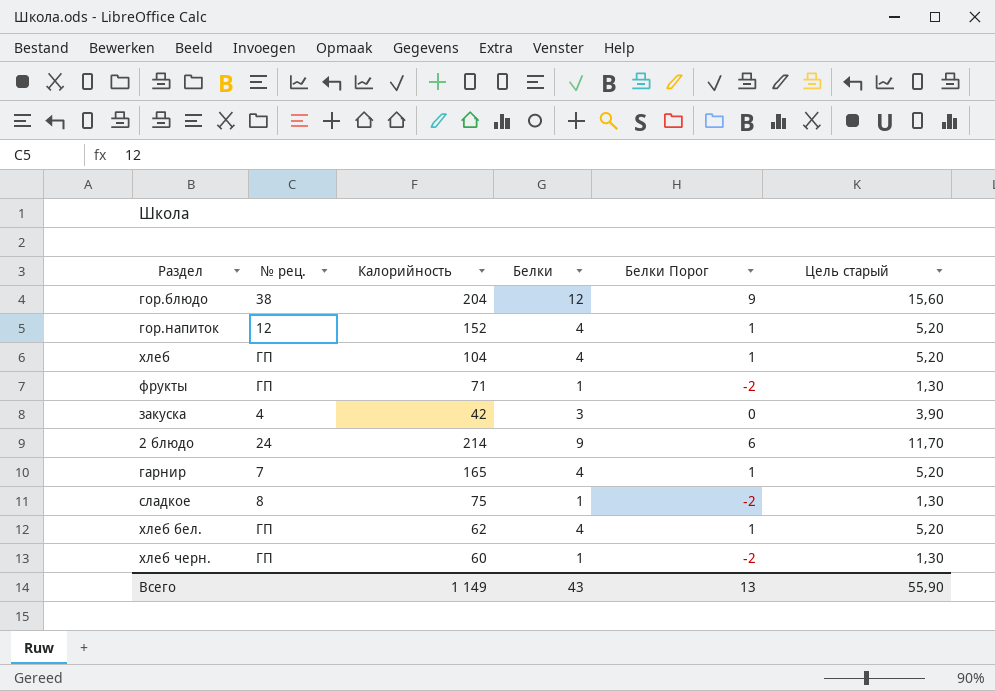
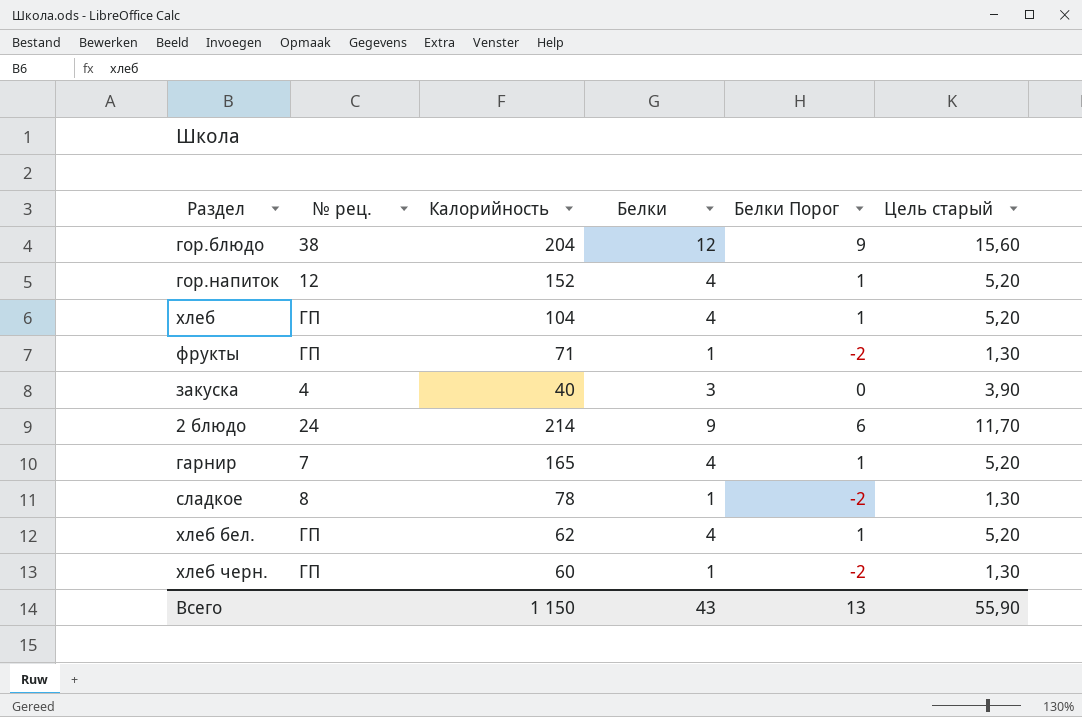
закуска | Калорийность: 42 -> 40
сладкое | Калорийность: 75 -> 78
Всего | Калорийность: 1 149 -> 1 150

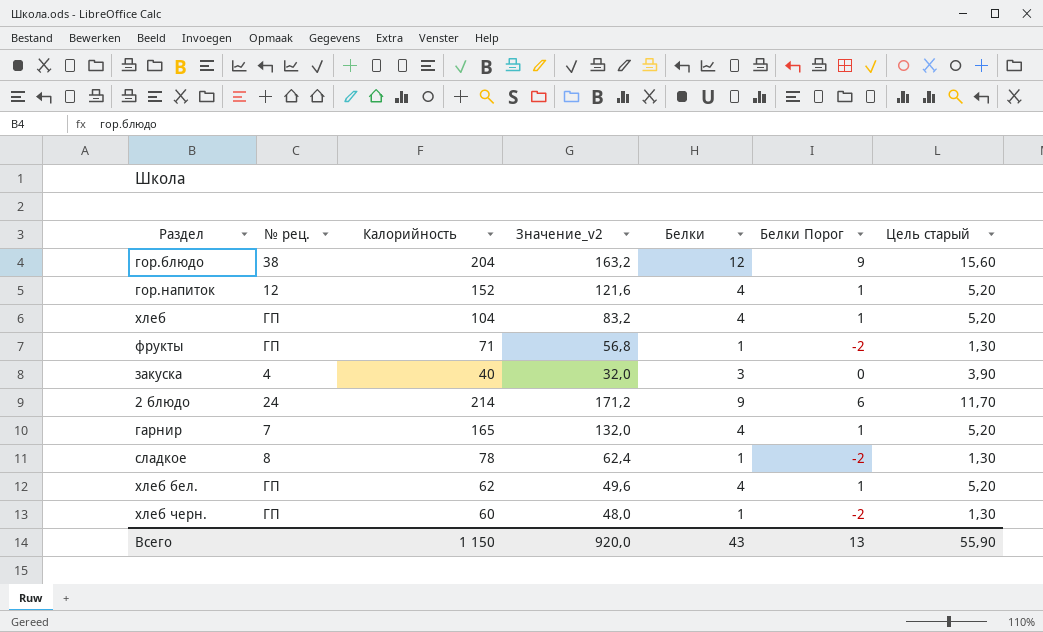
column Значение_v2 | formula: none -> [Калорийность] * 0,8

